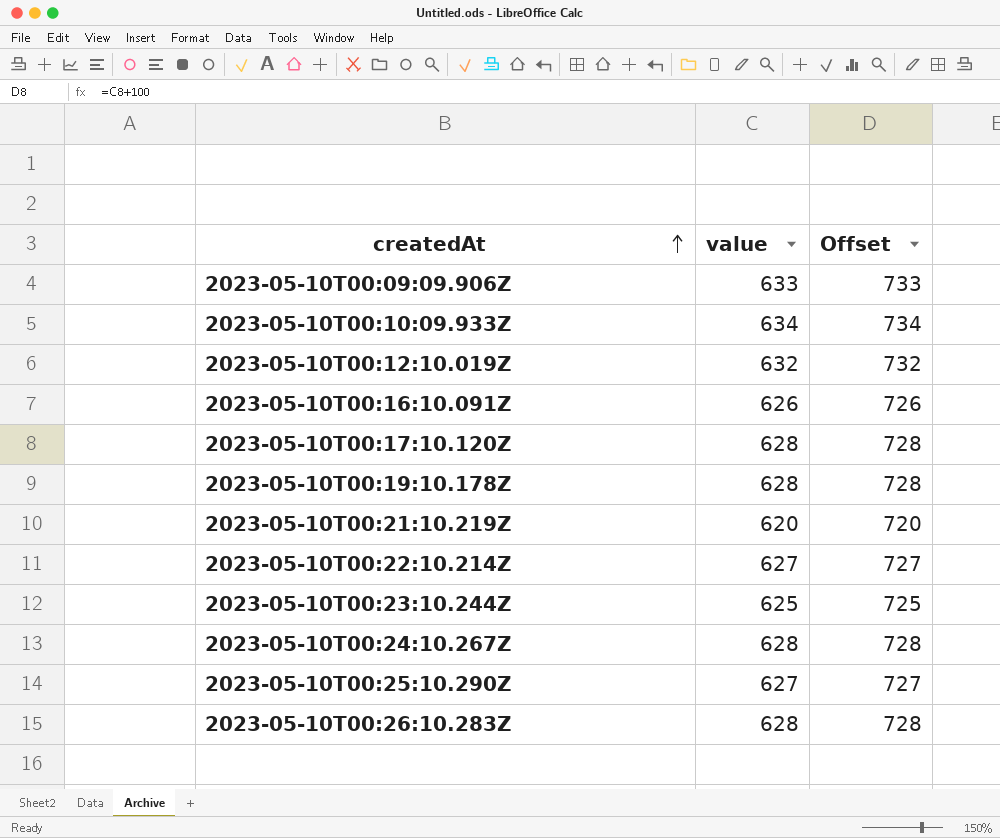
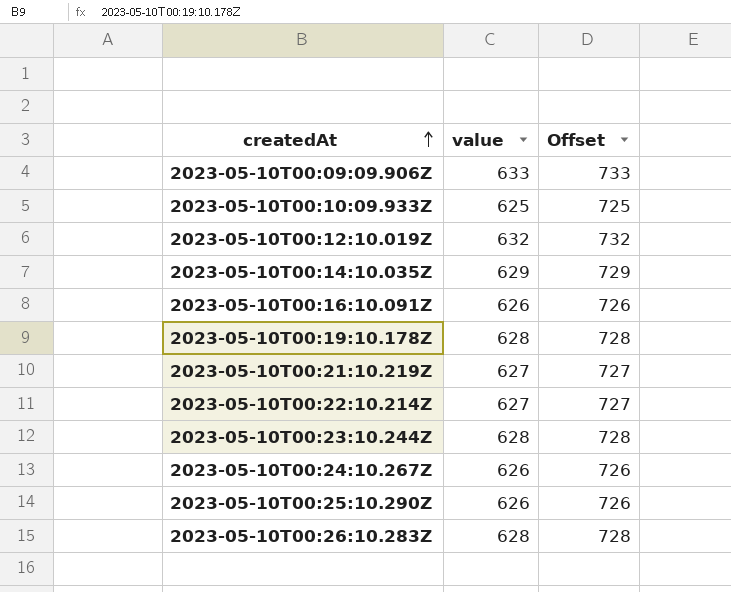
row 2023-05-10T00:17:10.120Z: 628 | 728 -> none
2023-05-10T00:10:09.933Z | value: 634 -> 625
2023-05-10T00:10:09.933Z | Offset: 734 -> 725
row 2023-05-10T00:14:10.035Z: none -> 629 | 729
2023-05-10T00:21:10.219Z | value: 620 -> 627
2023-05-10T00:21:10.219Z | Offset: 720 -> 727
2023-05-10T00:23:10.244Z | value: 625 -> 628
2023-05-10T00:23:10.244Z | Offset: 725 -> 728
2023-05-10T00:24:10.267Z | value: 628 -> 626
2023-05-10T00:24:10.267Z | Offset: 728 -> 726
2023-05-10T00:25:10.290Z | value: 627 -> 626
2023-05-10T00:25:10.290Z | Offset: 727 -> 726

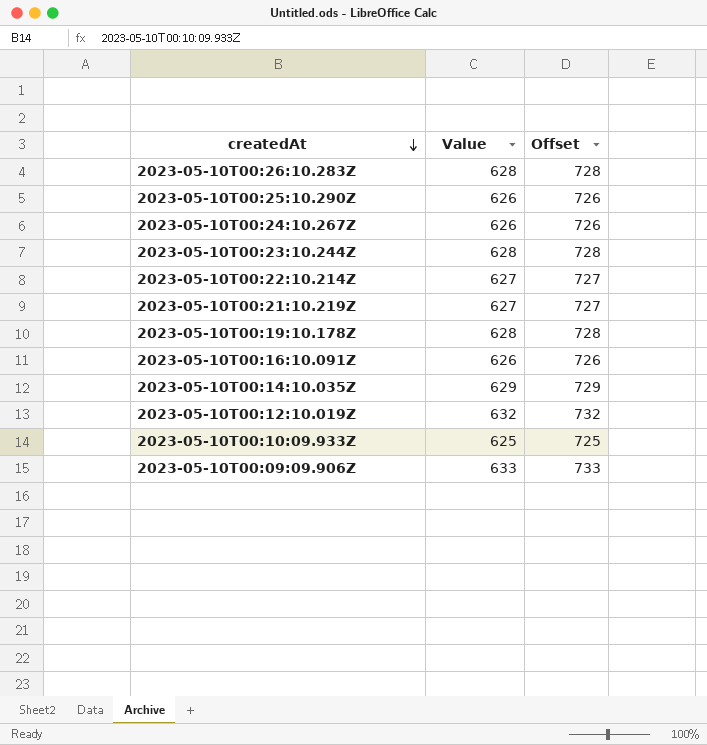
row order: createdAt ascending -> createdAt descending
column name: value -> Value

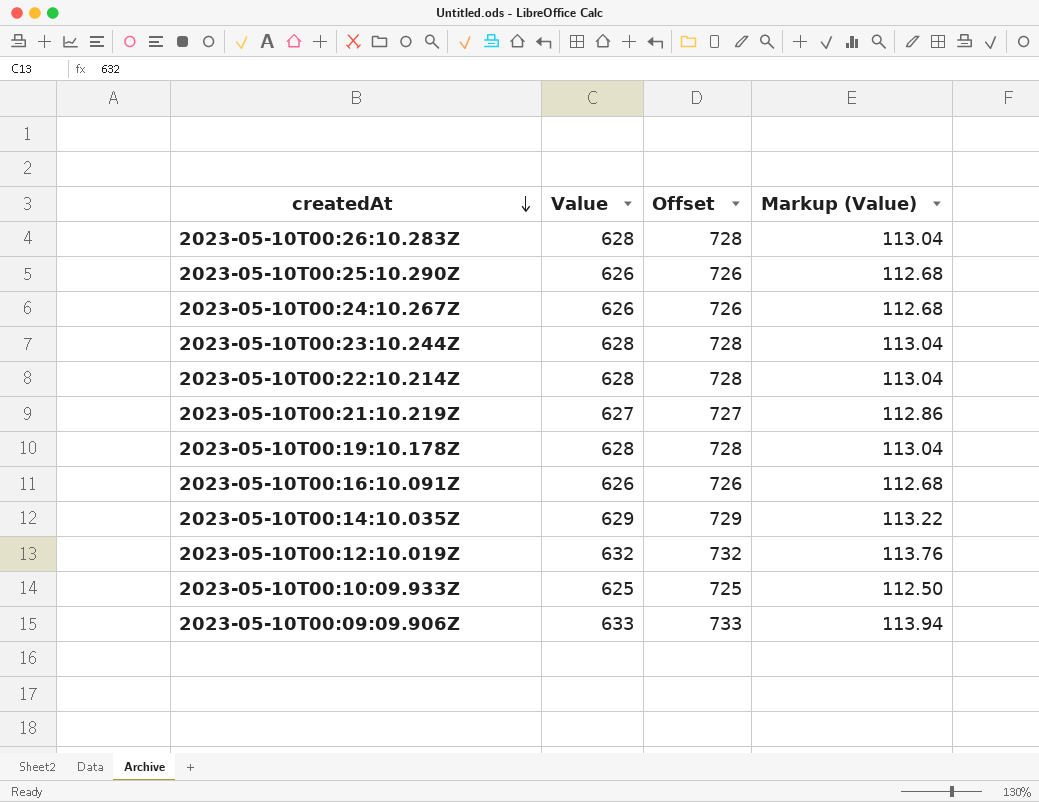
column Markup (Value) | formula: none -> [Value] * 0.18
2023-05-10T00:22:10.214Z | Value: 627 -> 628
2023-05-10T00:22:10.214Z | Offset: 727 -> 728

